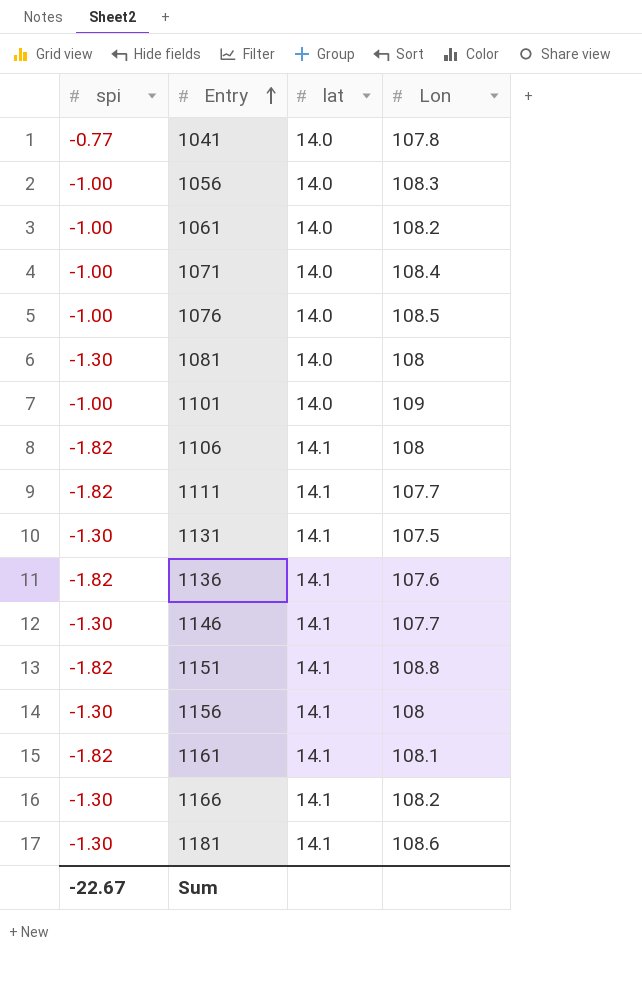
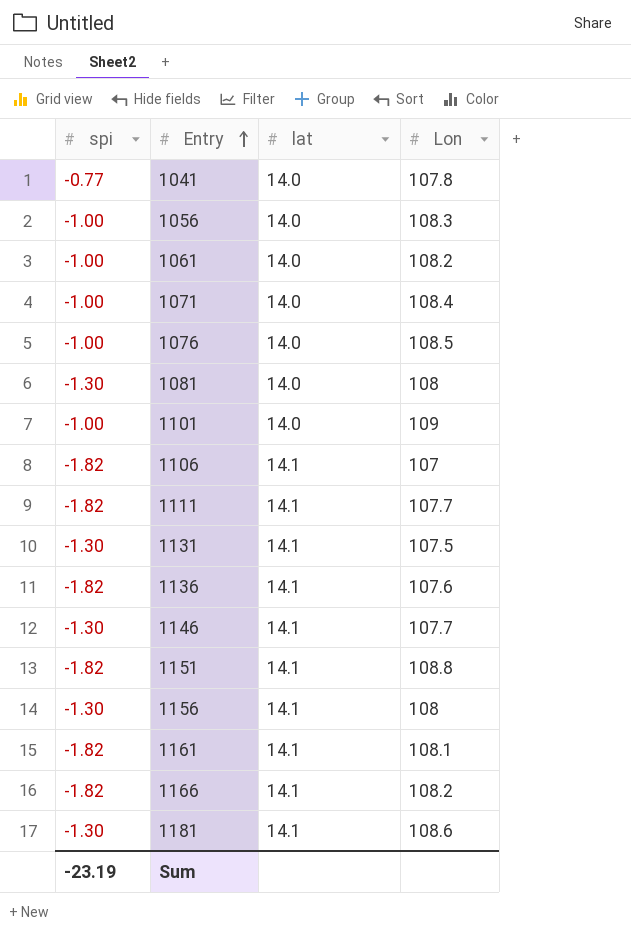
1106 | Lon: 108 -> 107
1166 | spi: -1.30 -> -1.82
Sum | spi: -22.67 -> -23.19

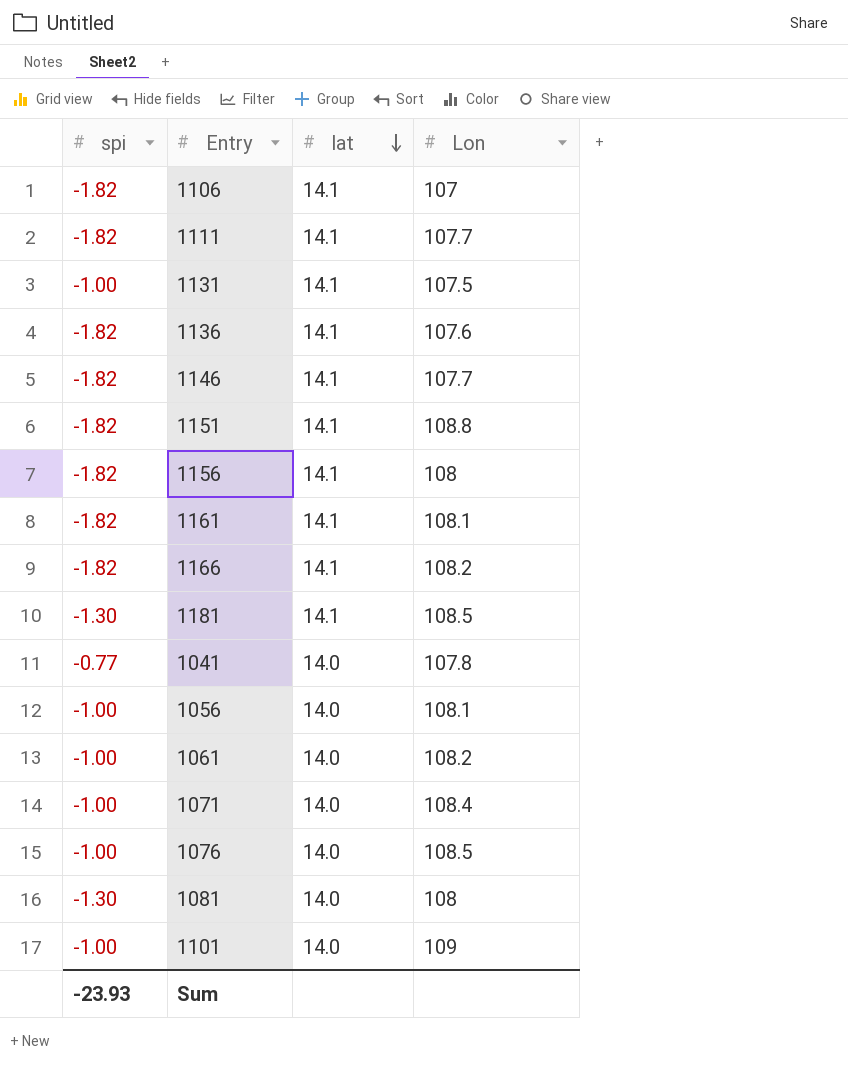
row order: Entry ascending -> lat descending
1131 | spi: -1.30 -> -1.00
1146 | spi: -1.30 -> -1.82
1156 | spi: -1.30 -> -1.82
1181 | Lon: 108.6 -> 108.5
1056 | Lon: 108.3 -> 108.1
Sum | spi: -23.19 -> -23.93

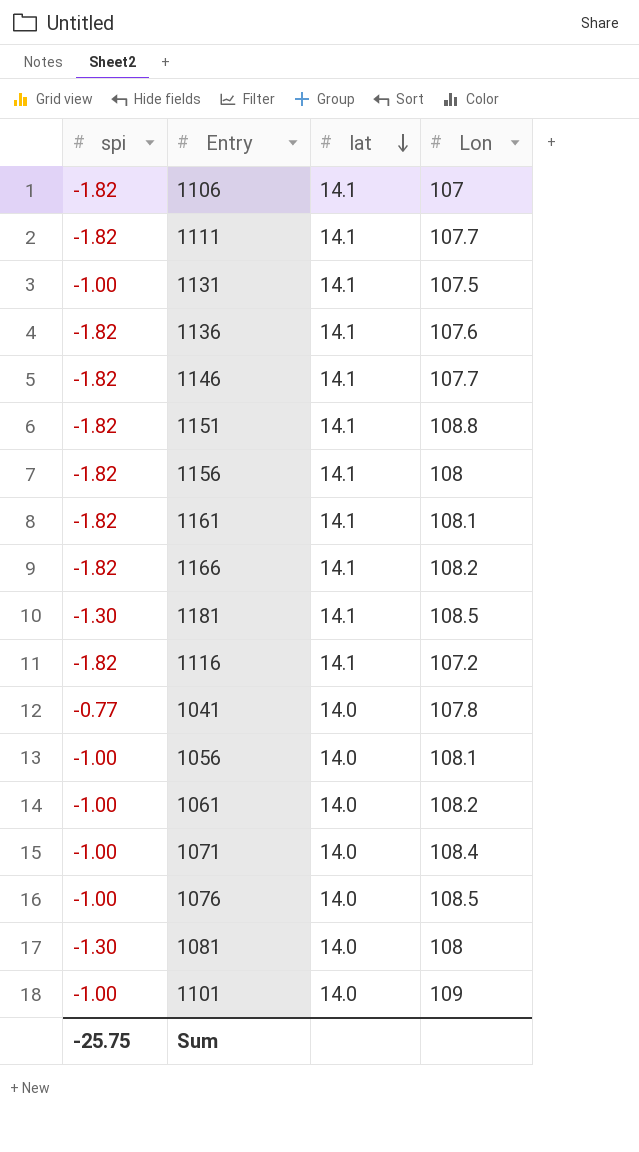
row 1116: none -> -1.82 | 14.1 | 107.2
Sum | spi: -23.93 -> -25.75

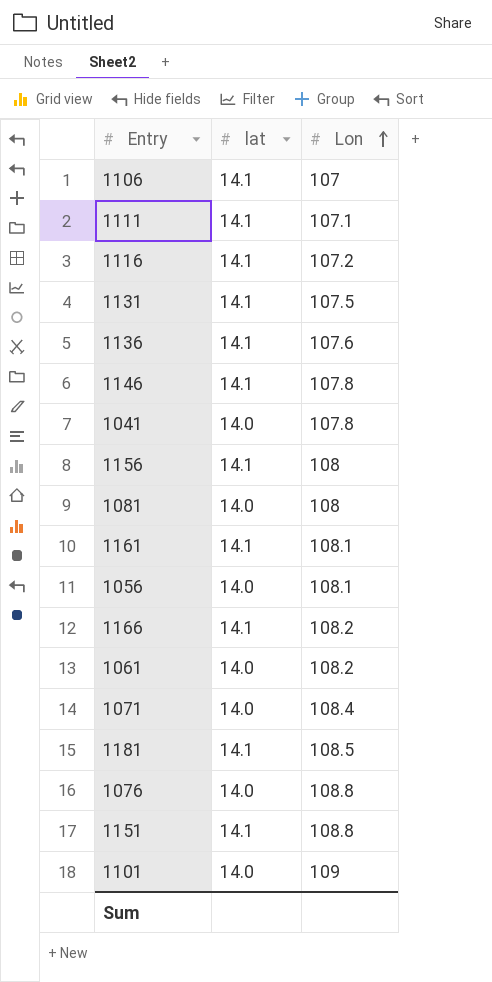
row order: lat descending -> Lon ascending
column spi | position: 1 -> none
1111 | Lon: 107.7 -> 107.1
1146 | Lon: 107.7 -> 107.8
1076 | Lon: 108.5 -> 108.8

